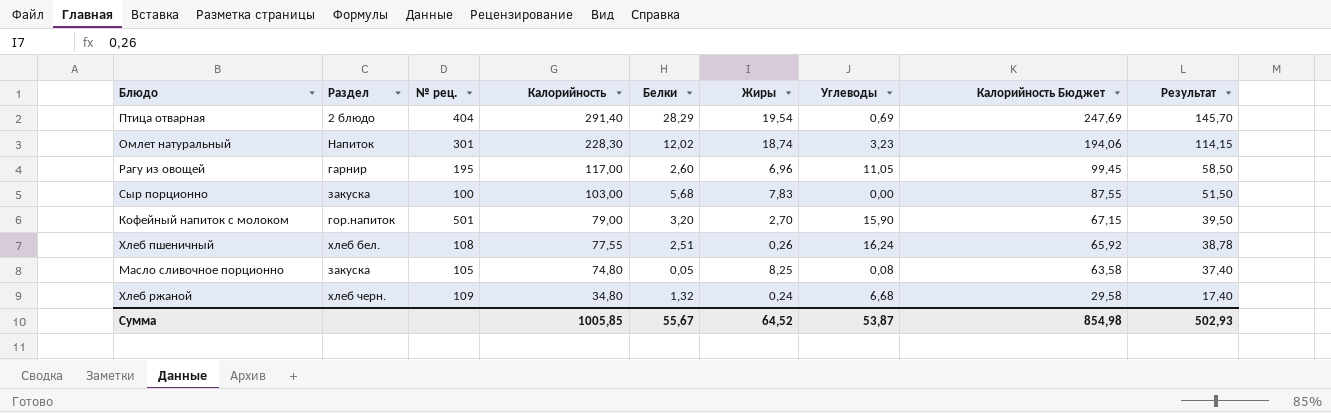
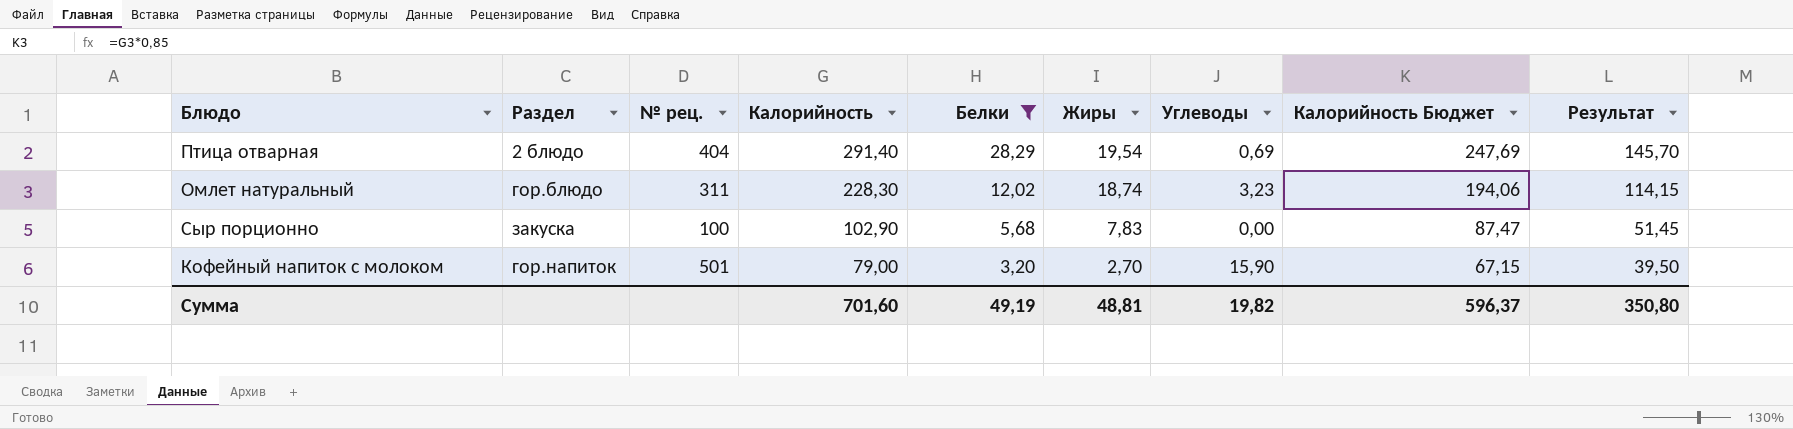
filter: none -> Белки >= 3,20
Омлет натуральный | Раздел: Напиток -> гор.блюдо
Омлет натуральный | № рец.: 301 -> 311
Сыр порционно | Калорийность: 103,00 -> 102,90
Сыр порционно | Калорийность Бюджет: 87,55 -> 87,47
Сыр порционно | Результат: 51,50 -> 51,45
Сумма | Калорийность: 1005,85 -> 701,60
Сумма | Белки: 55,67 -> 49,19
Сумма | Жиры: 64,52 -> 48,81
Сумма | Углеводы: 53,87 -> 19,82
Сумма | Калорийность Бюджет: 854,98 -> 596,37
Сумма | Результат: 502,93 -> 350,80

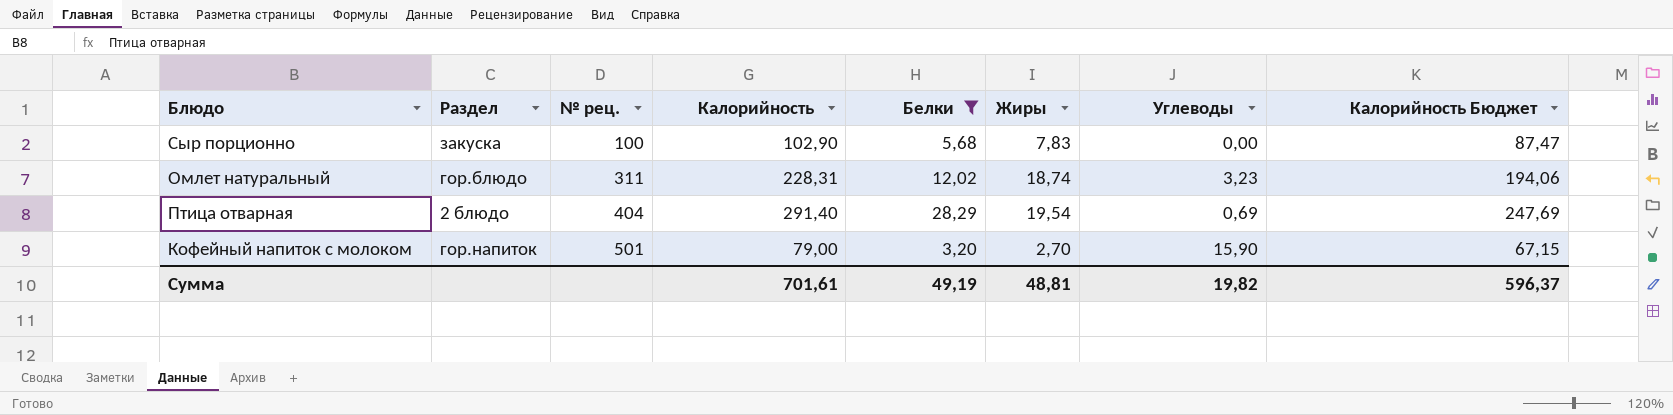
row order: Калорийность descending -> № рец. ascending
column Результат | formula: [Калорийность] * 0,5 -> none
Омлет натуральный | Калорийность: 228,30 -> 228,31
Сумма | Калорийность: 701,60 -> 701,61

